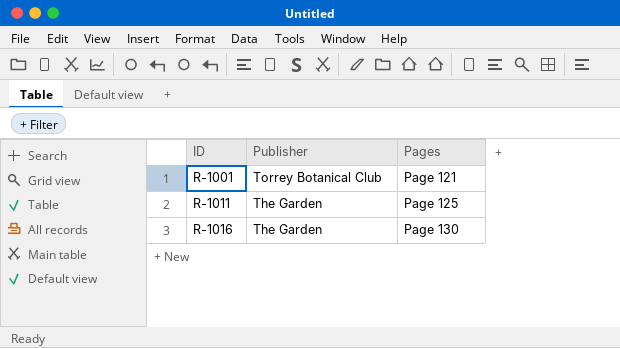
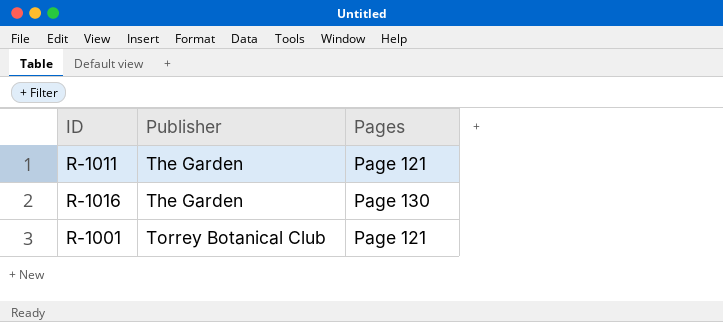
row order: ID ascending -> Publisher ascending
R-1011 | Pages: Page 125 -> Page 121

